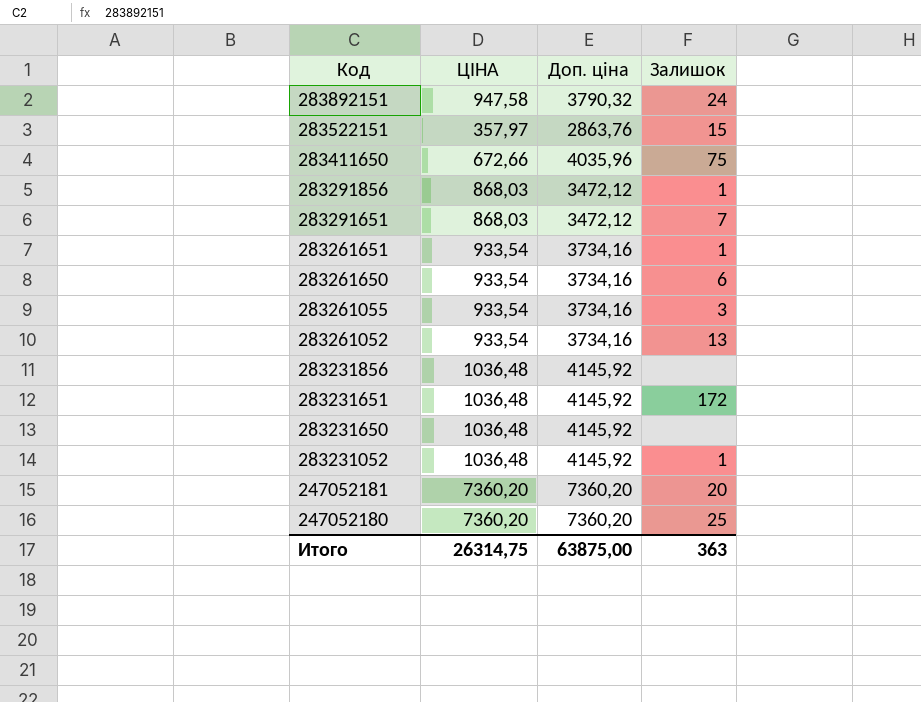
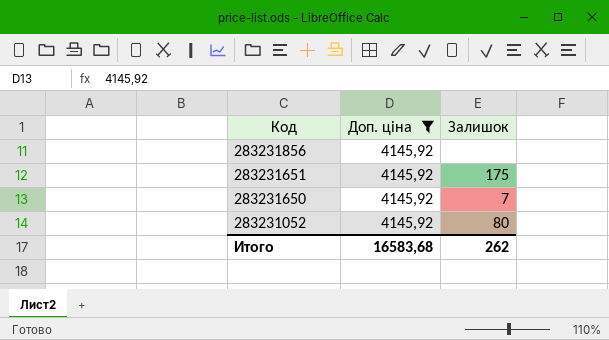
filter: none -> Доп. ціна = 4145,92
column ЦІНА | position: 2 -> none
283231651 | Залишок: 172 -> 175
283231650 | Залишок: none -> 7
283231052 | Залишок: 1 -> 80
Итого | Доп. ціна: 63875,00 -> 16583,68
Итого | Залишок: 363 -> 262

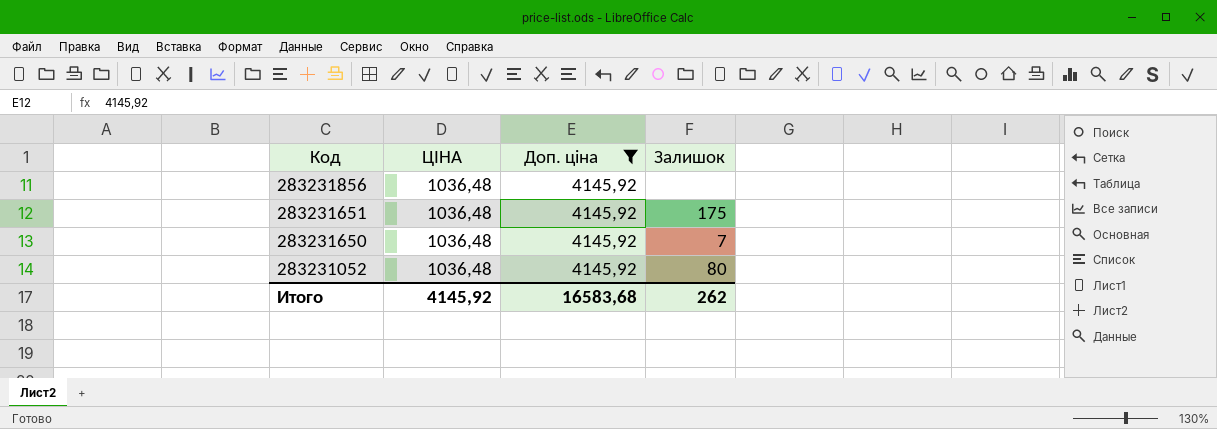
column ЦІНА | position: none -> 2

